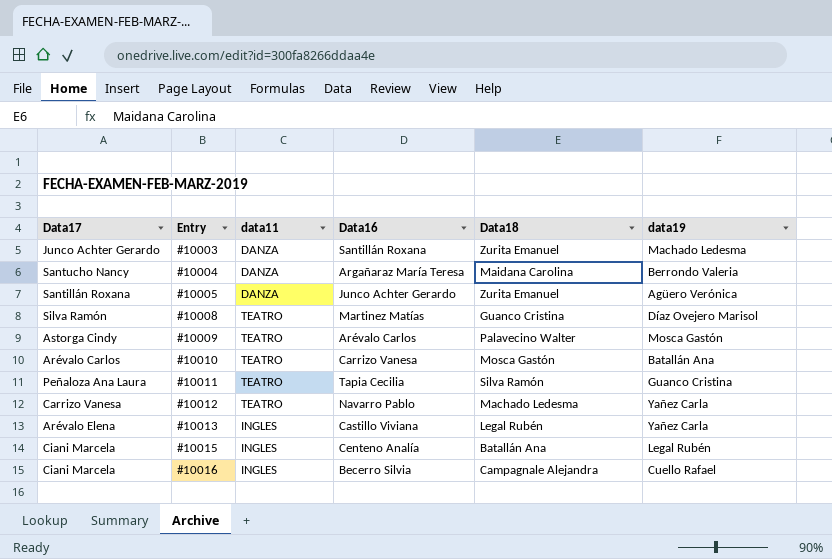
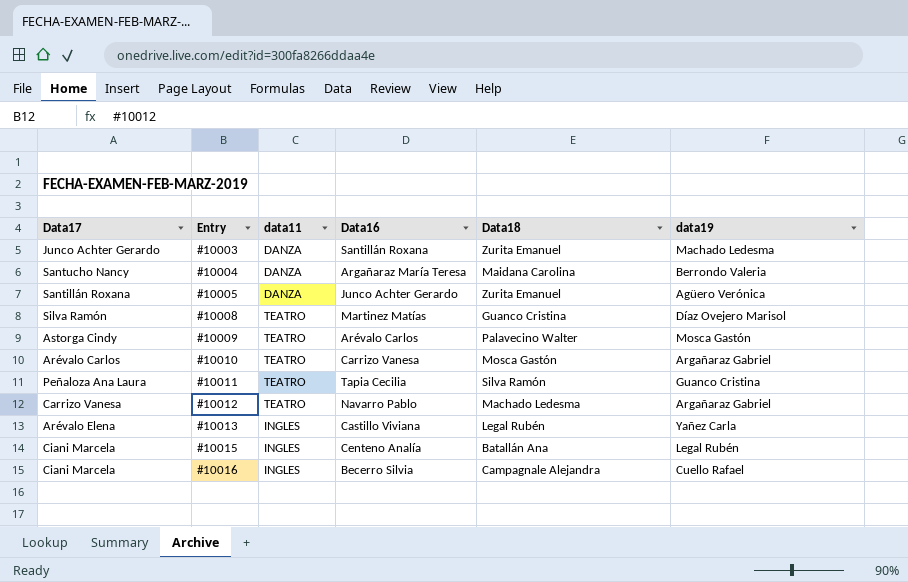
#10010 | data19: Batallán Ana -> Argañaraz Gabriel
#10012 | data19: Yañez Carla -> Argañaraz Gabriel

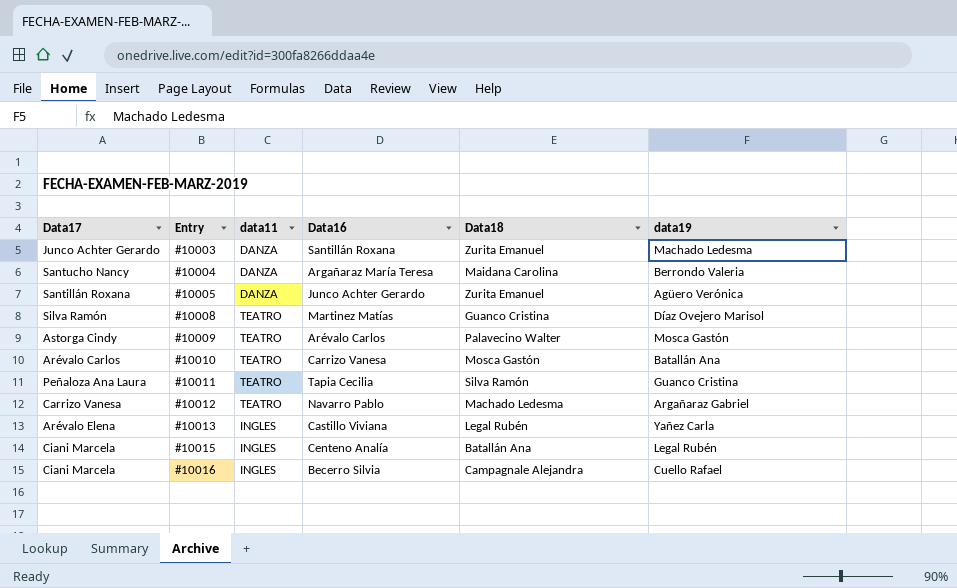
#10010 | data19: Argañaraz Gabriel -> Batallán Ana

